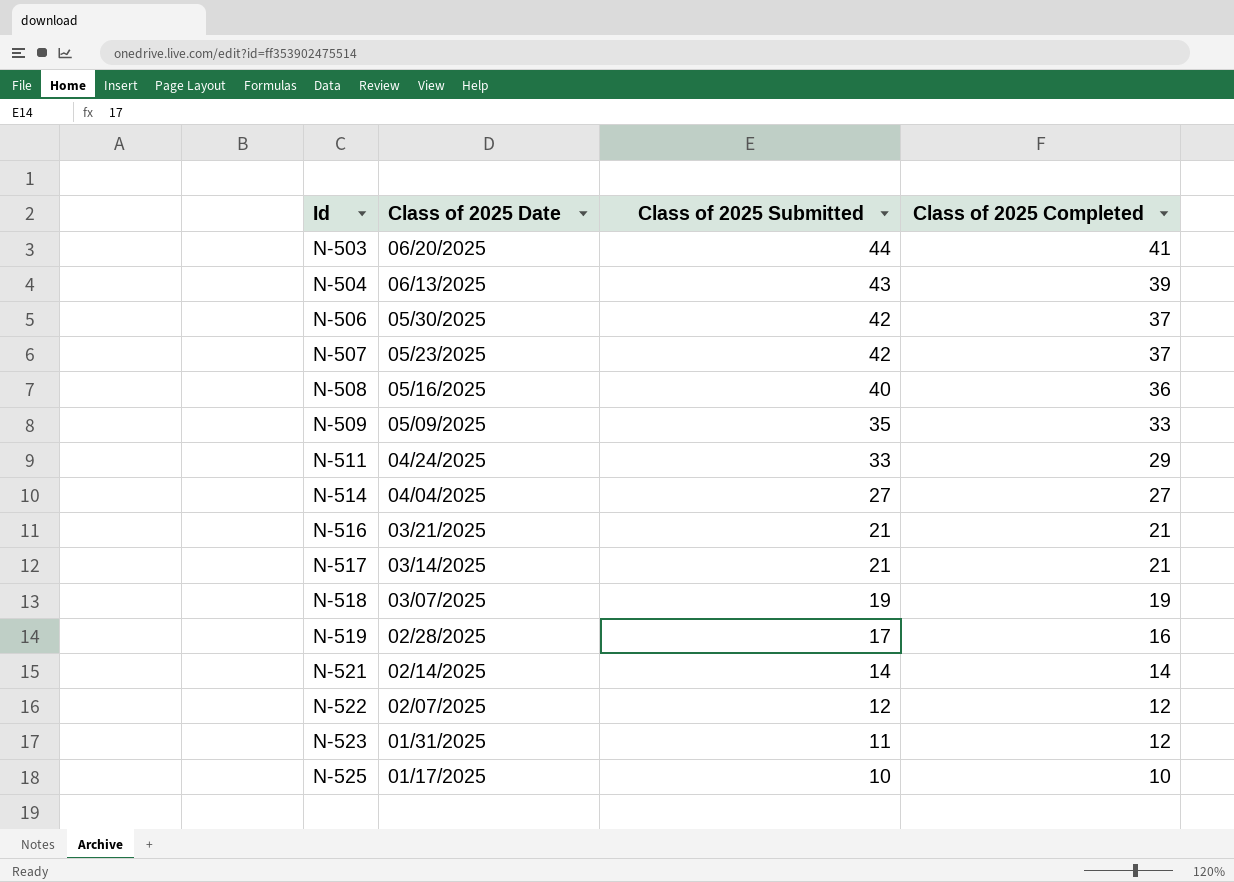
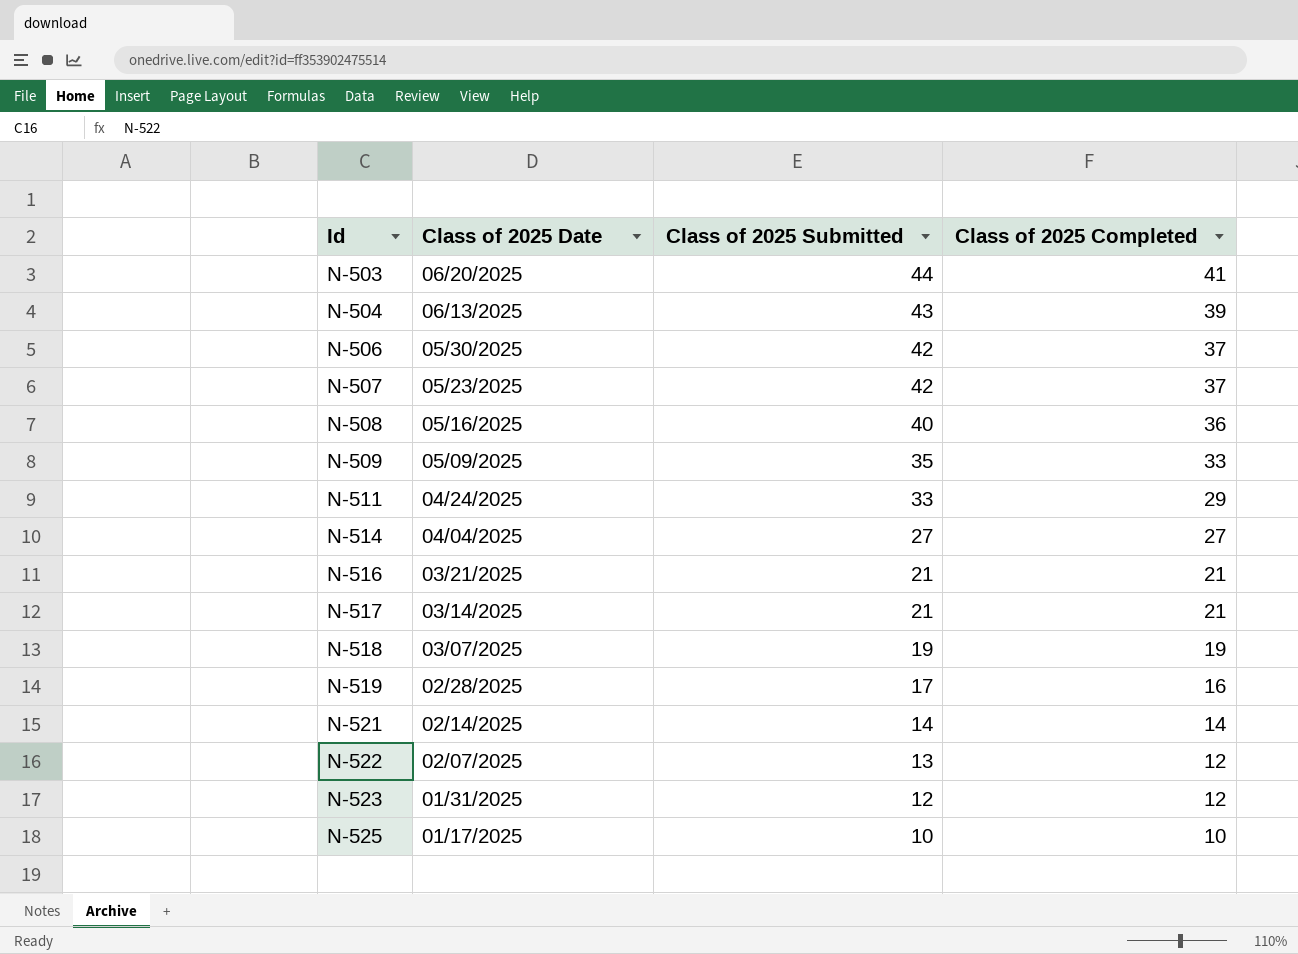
N-522 | Class of 2025 Submitted: 12 -> 13
N-523 | Class of 2025 Submitted: 11 -> 12

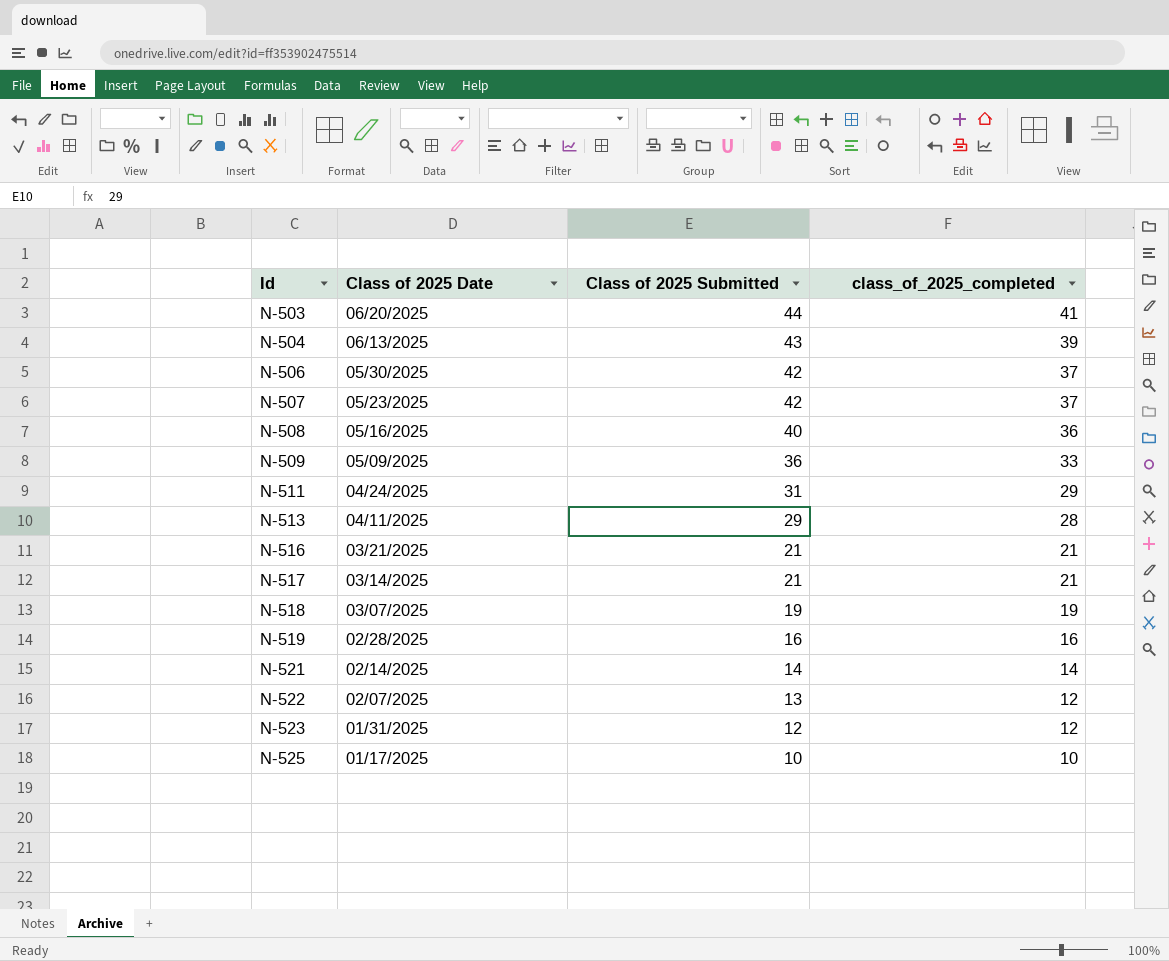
column name: Class of 2025 Completed -> class_of_2025_completed
row N-514: 04/04/2025 | 27 | 27 -> none
N-509 | Class of 2025 Submitted: 35 -> 36
N-511 | Class of 2025 Submitted: 33 -> 31
row N-513: none -> 04/11/2025 | 29 | 28
N-519 | Class of 2025 Submitted: 17 -> 16

